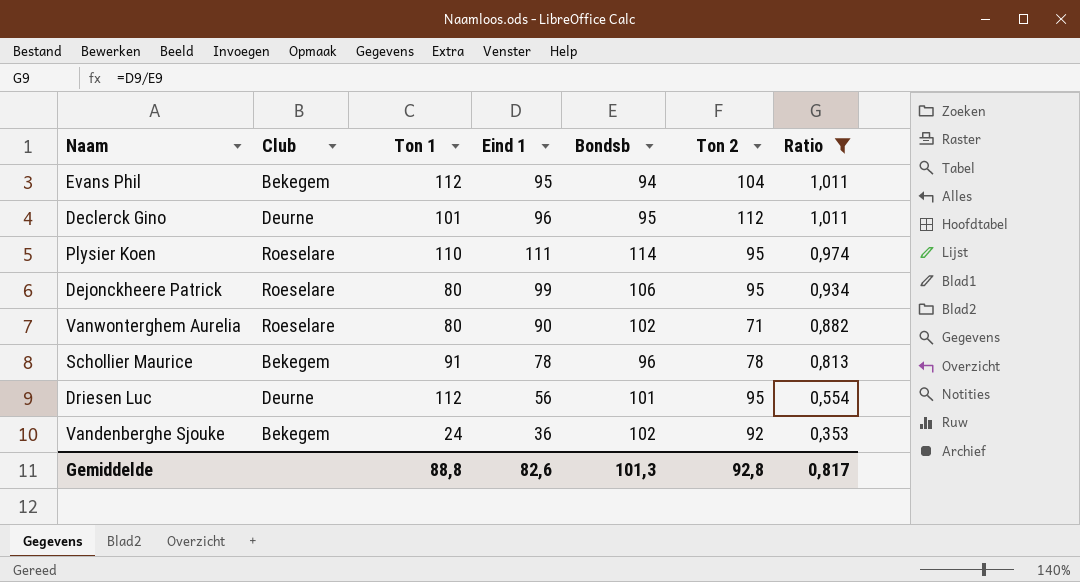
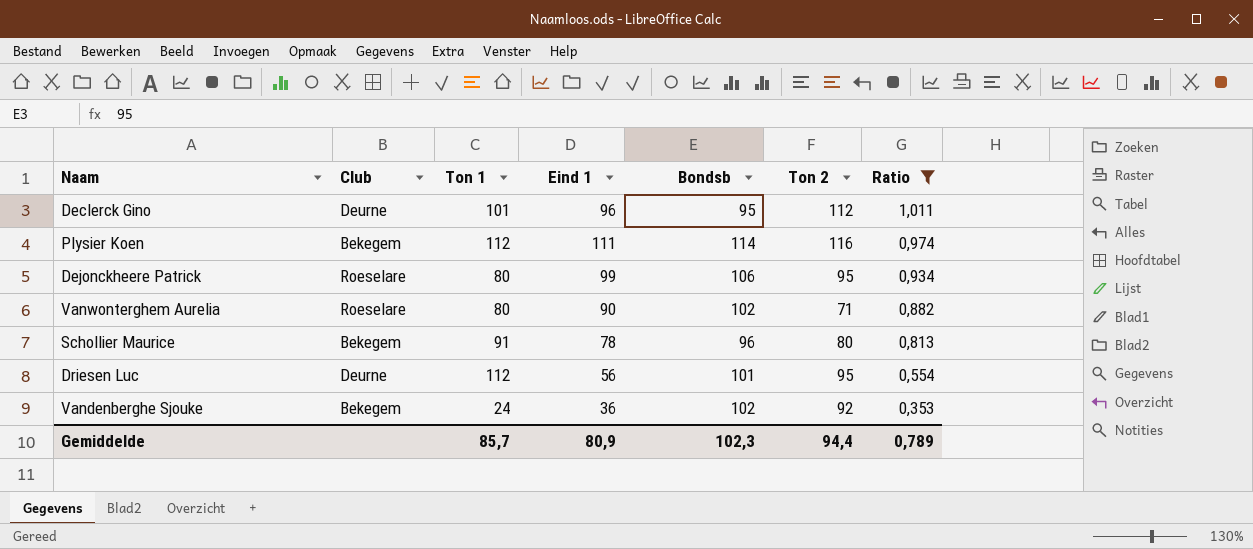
row Evans Phil: Bekegem | 112 | 95 | 94 | 104 | 1,011 -> none
Plysier Koen | Club: Roeselare -> Bekegem
Plysier Koen | Ton 1: 110 -> 112
Plysier Koen | Ton 2: 95 -> 116
Schollier Maurice | Ton 2: 78 -> 80
Gemiddelde | Ton 1: 88,8 -> 85,7
Gemiddelde | Eind 1: 82,6 -> 80,9
Gemiddelde | Bondsb: 101,3 -> 102,3
Gemiddelde | Ton 2: 92,8 -> 94,4
Gemiddelde | Ratio: 0,817 -> 0,789

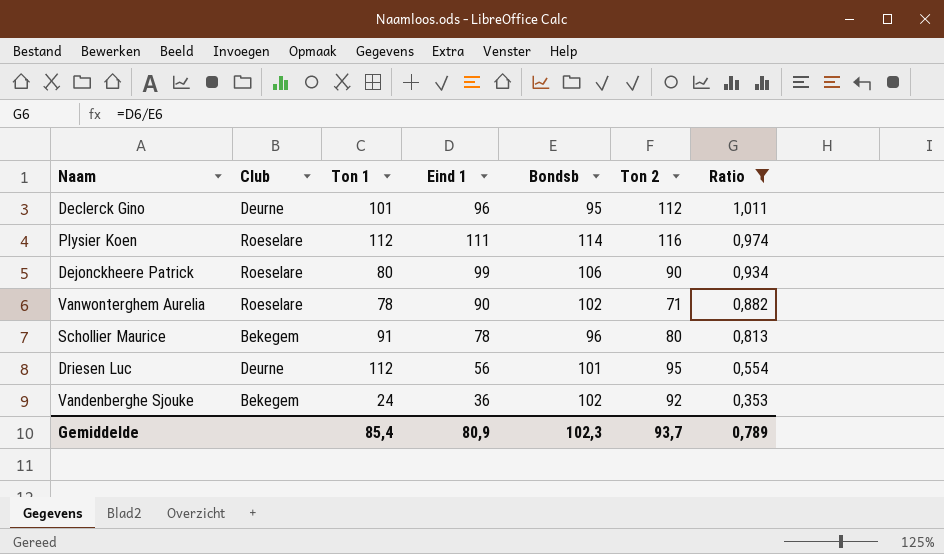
Plysier Koen | Club: Bekegem -> Roeselare
Dejonckheere Patrick | Ton 2: 95 -> 90
Vanwonterghem Aurelia | Ton 1: 80 -> 78
Gemiddelde | Ton 1: 85,7 -> 85,4
Gemiddelde | Ton 2: 94,4 -> 93,7

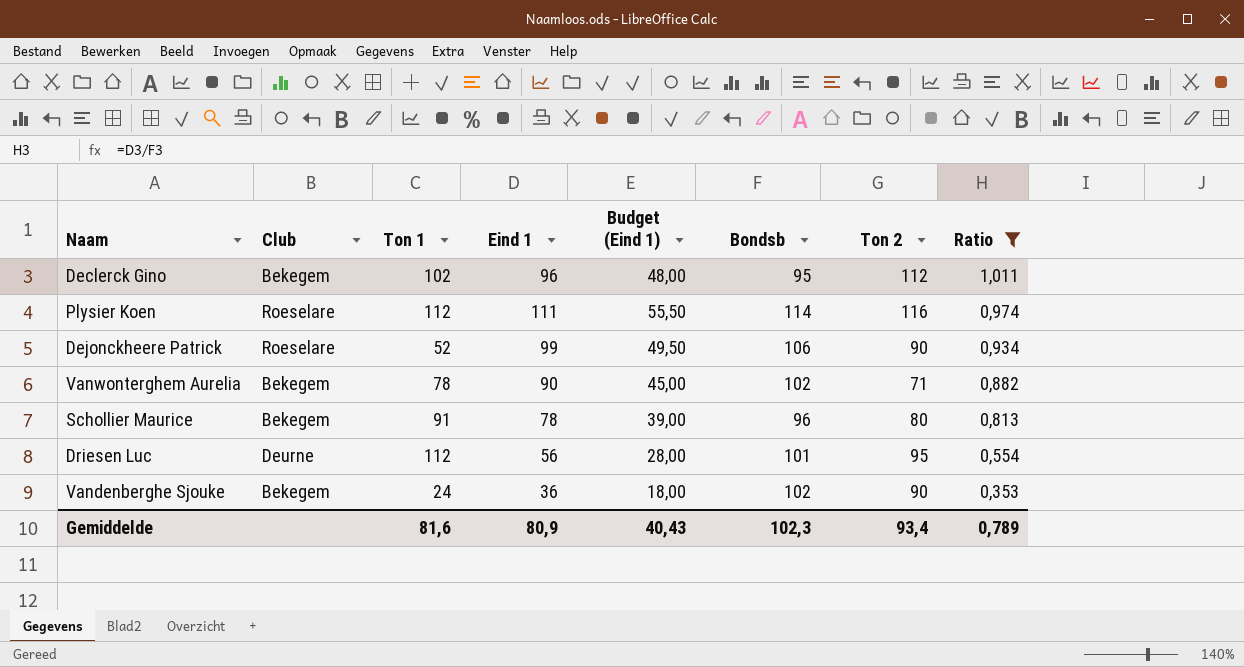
column Budget (Eind 1) | formula: none -> [Eind 1] * 0,5
Declerck Gino | Club: Deurne -> Bekegem
Declerck Gino | Ton 1: 101 -> 102
Dejonckheere Patrick | Ton 1: 80 -> 52
Vanwonterghem Aurelia | Club: Roeselare -> Bekegem
Vandenberghe Sjouke | Ton 2: 92 -> 90
Gemiddelde | Ton 1: 85,4 -> 81,6
Gemiddelde | Ton 2: 93,7 -> 93,4

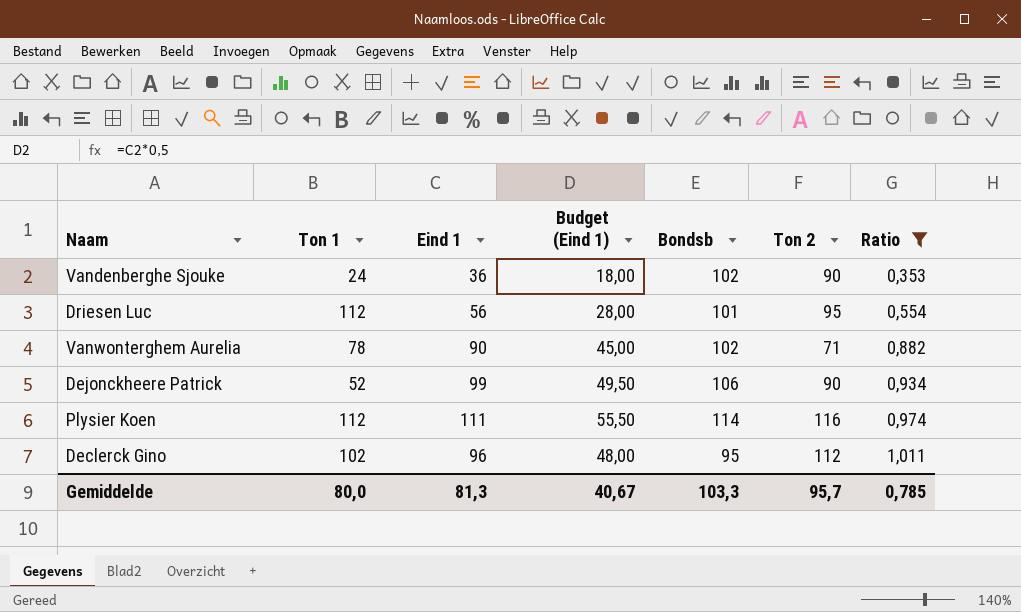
row order: Ratio descending -> Ratio ascending
column Club | position: 2 -> none
row Schollier Maurice: Bekegem | 91 | 78 | 39,00 | 96 | 80 | 0,813 -> none
Gemiddelde | Ton 1: 81,6 -> 80,0
Gemiddelde | Eind 1: 80,9 -> 81,3
Gemiddelde | Budget (Eind 1): 40,43 -> 40,67
Gemiddelde | Bondsb: 102,3 -> 103,3
Gemiddelde | Ton 2: 93,4 -> 95,7
Gemiddelde | Ratio: 0,789 -> 0,785

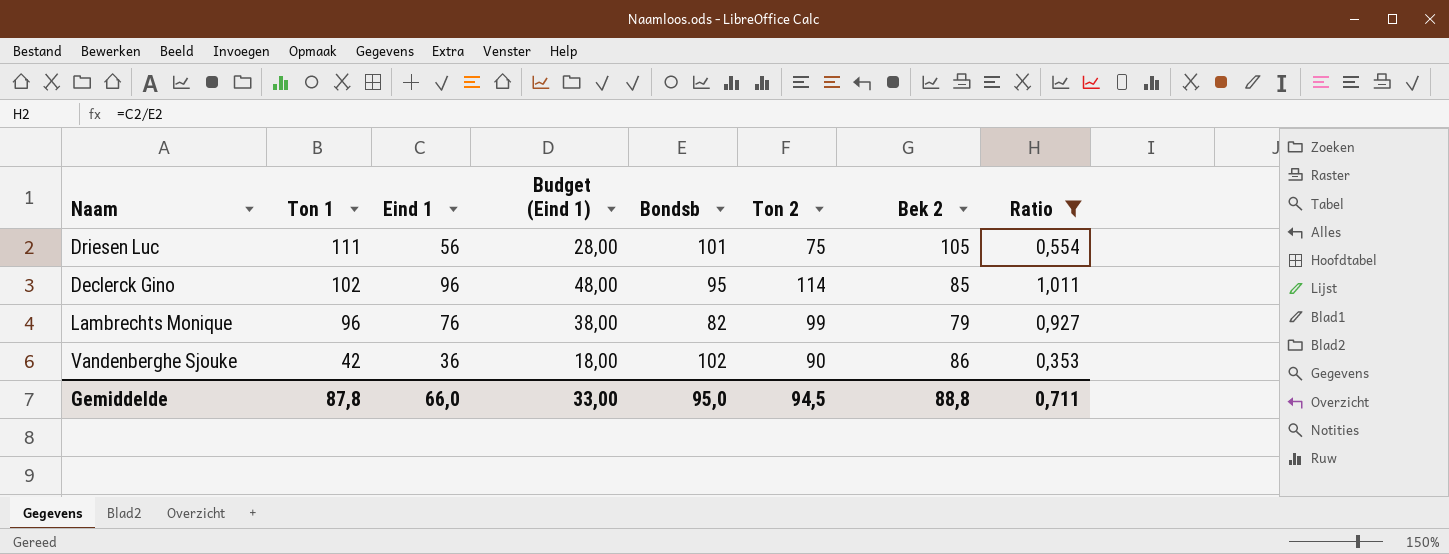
row order: Ratio ascending -> Ton 1 descending
column Bek 2 | position: none -> 7
row Vanwonterghem Aurelia: 78 | 90 | 45,00 | 102 | 71 | 0,882 -> none
row Dejonckheere Patrick: 52 | 99 | 49,50 | 106 | 90 | 0,934 -> none
row Plysier Koen: 112 | 111 | 55,50 | 114 | 116 | 0,974 -> none
Driesen Luc | Ton 1: 112 -> 111
Driesen Luc | Ton 2: 95 -> 75
Declerck Gino | Ton 2: 112 -> 114
row Lambrechts Monique: none -> 96 | 76 | 38,00 | 82 | 99 | 79 | 0,927
Vandenberghe Sjouke | Ton 1: 24 -> 42
Gemiddelde | Ton 1: 80,0 -> 87,8
Gemiddelde | Eind 1: 81,3 -> 66,0
Gemiddelde | Budget (Eind 1): 40,67 -> 33,00
Gemiddelde | Bondsb: 103,3 -> 95,0
Gemiddelde | Ton 2: 95,7 -> 94,5
Gemiddelde | Ratio: 0,785 -> 0,711

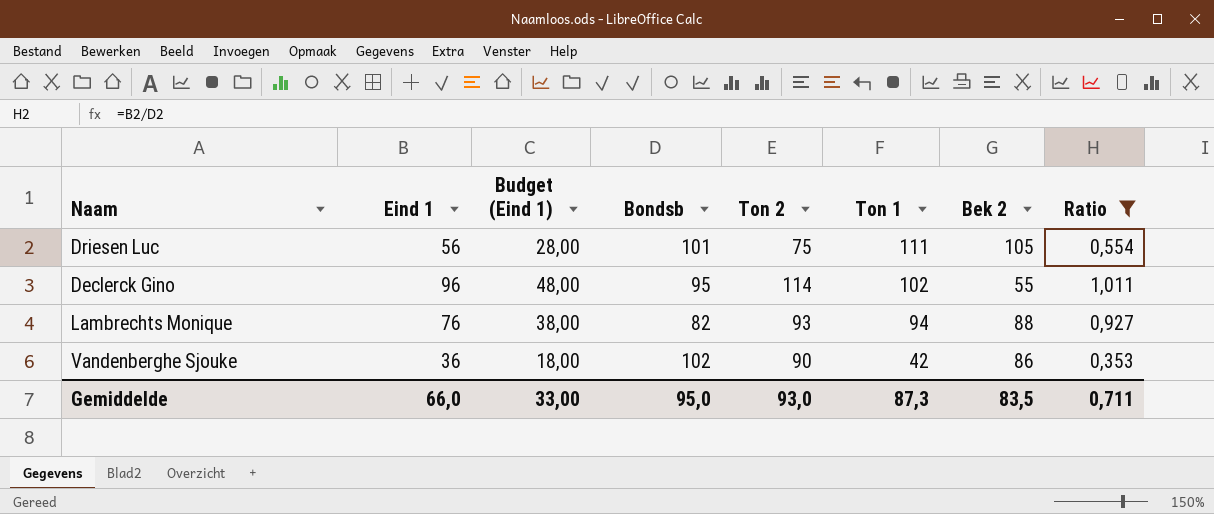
column Ton 1 | position: 2 -> 6
Declerck Gino | Bek 2: 85 -> 55
Lambrechts Monique | Ton 2: 99 -> 93
Lambrechts Monique | Ton 1: 96 -> 94
Lambrechts Monique | Bek 2: 79 -> 88
Gemiddelde | Ton 2: 94,5 -> 93,0
Gemiddelde | Ton 1: 87,8 -> 87,3
Gemiddelde | Bek 2: 88,8 -> 83,5

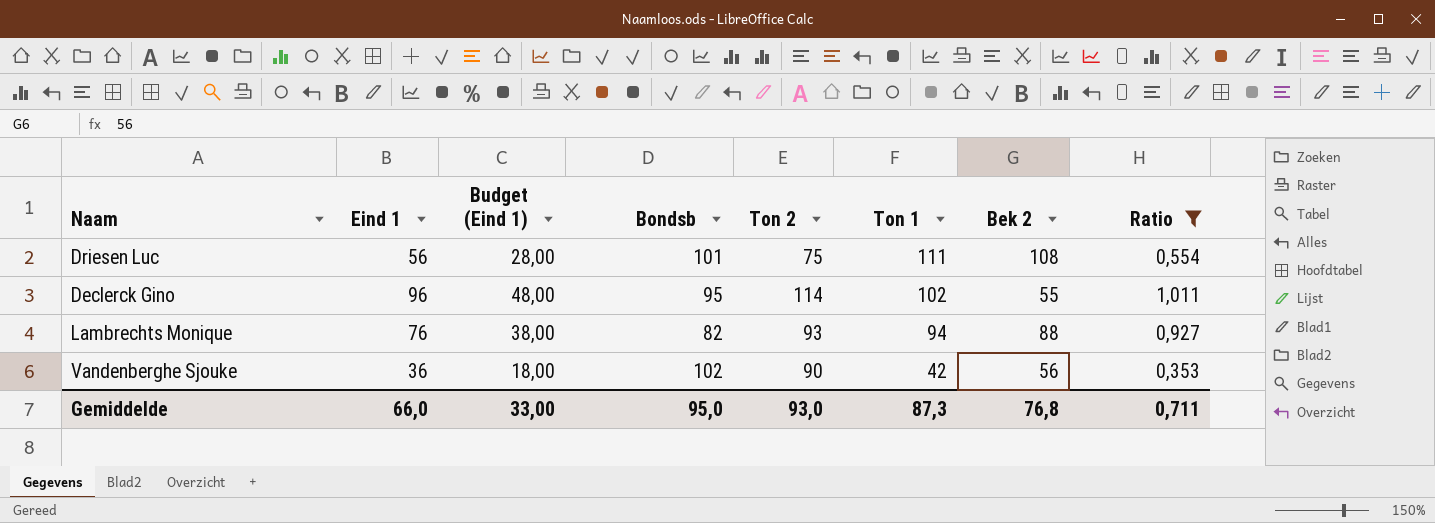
Driesen Luc | Bek 2: 105 -> 108
Vandenberghe Sjouke | Bek 2: 86 -> 56
Gemiddelde | Bek 2: 83,5 -> 76,8

